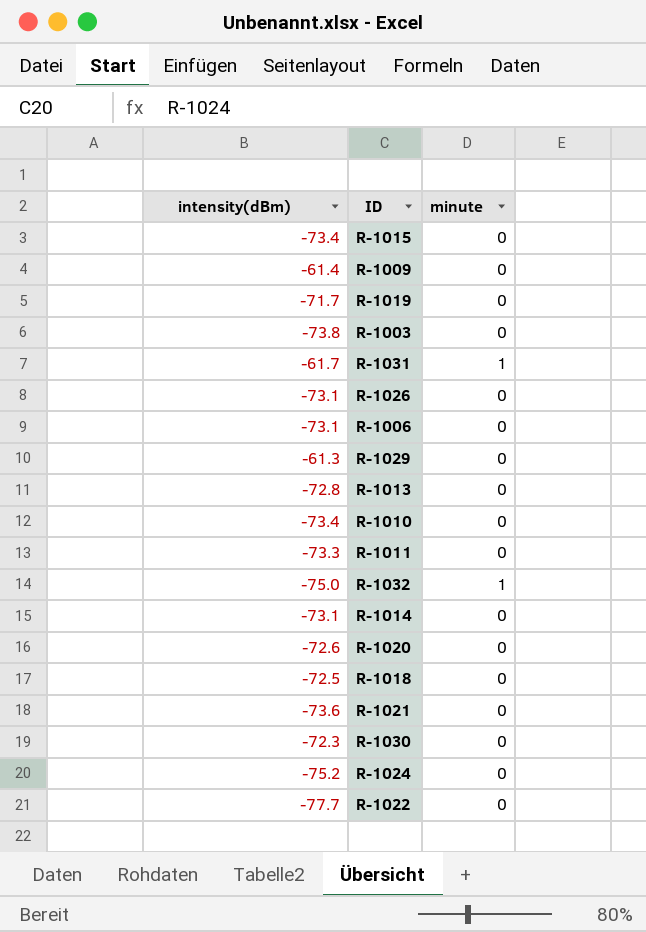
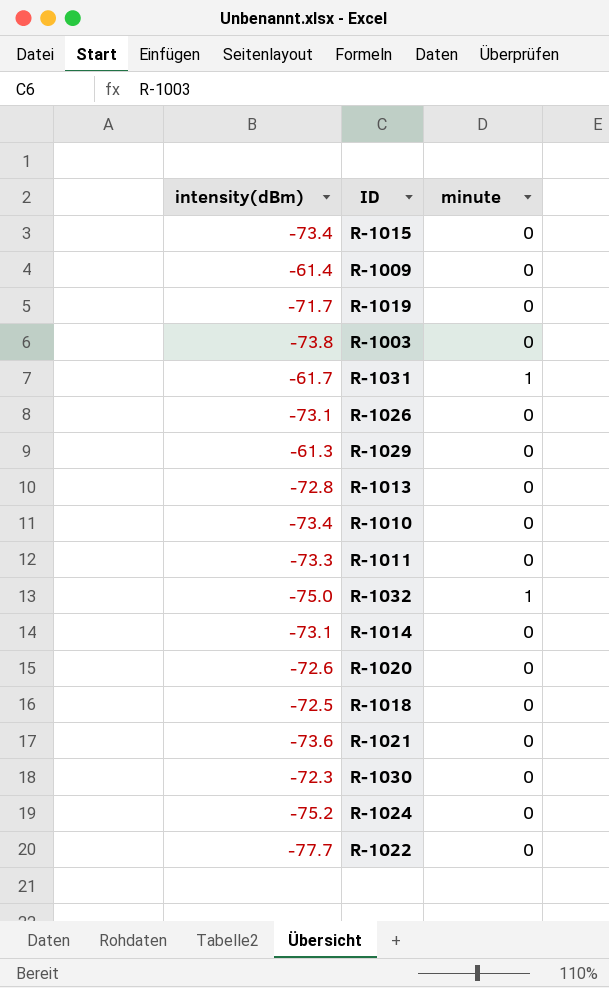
row R-1006: -73.1 | 0 -> none

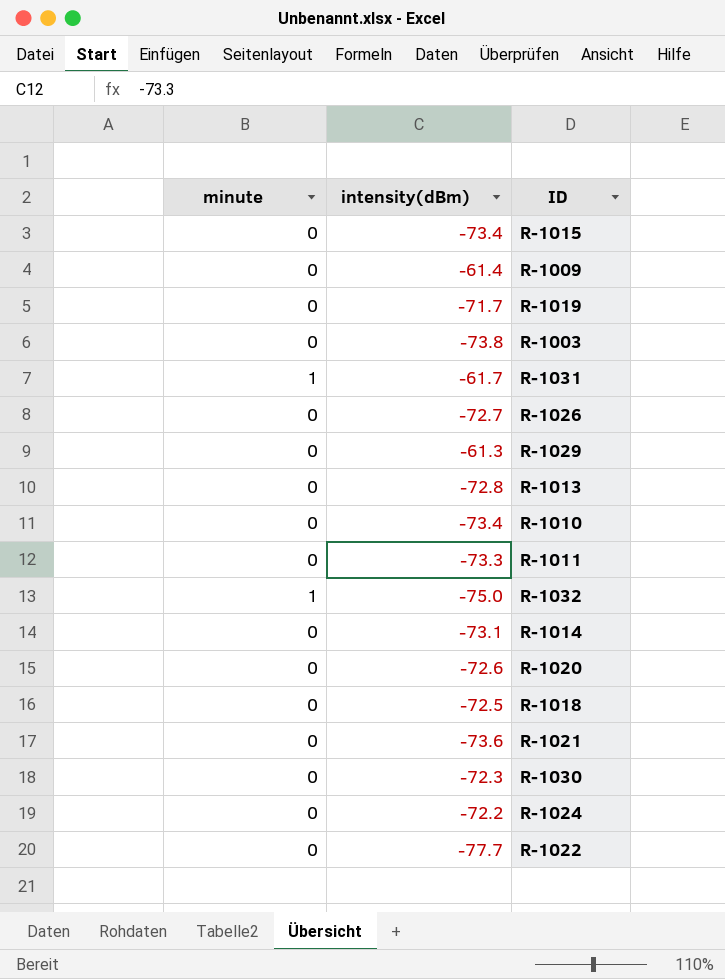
column minute | position: 3 -> 1
R-1026 | intensity(dBm): -73.1 -> -72.7
R-1024 | intensity(dBm): -75.2 -> -72.2

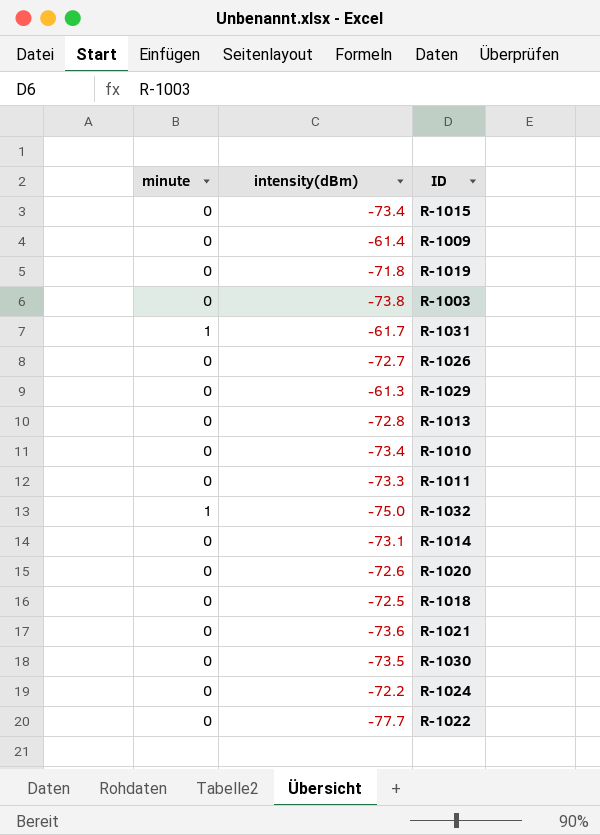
R-1019 | intensity(dBm): -71.7 -> -71.8
R-1030 | intensity(dBm): -72.3 -> -73.5

